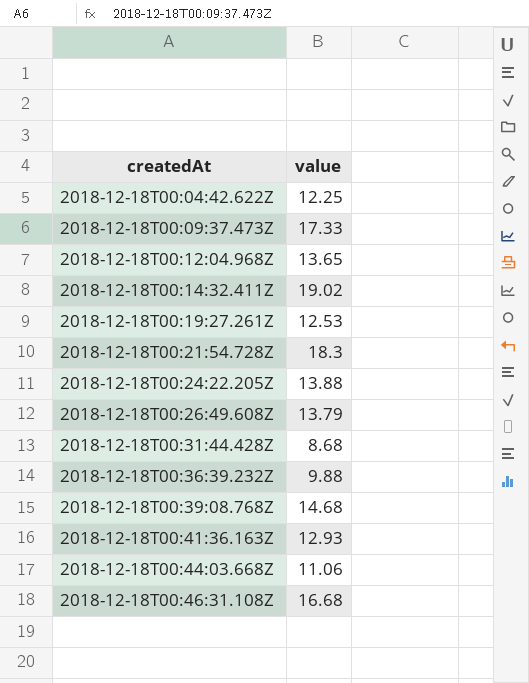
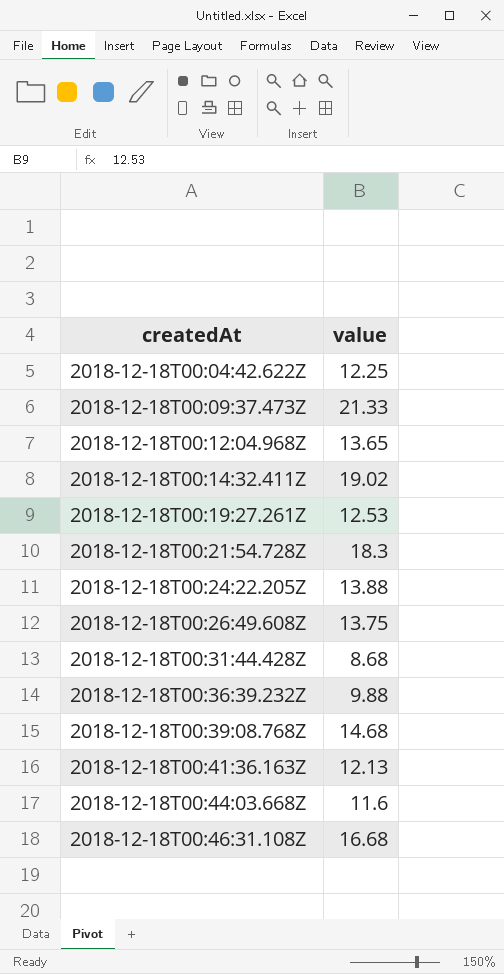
2018-12-18T00:09:37.473Z | value: 17.33 -> 21.33
2018-12-18T00:26:49.608Z | value: 13.79 -> 13.75
2018-12-18T00:41:36.163Z | value: 12.93 -> 12.13
2018-12-18T00:44:03.668Z | value: 11.06 -> 11.6

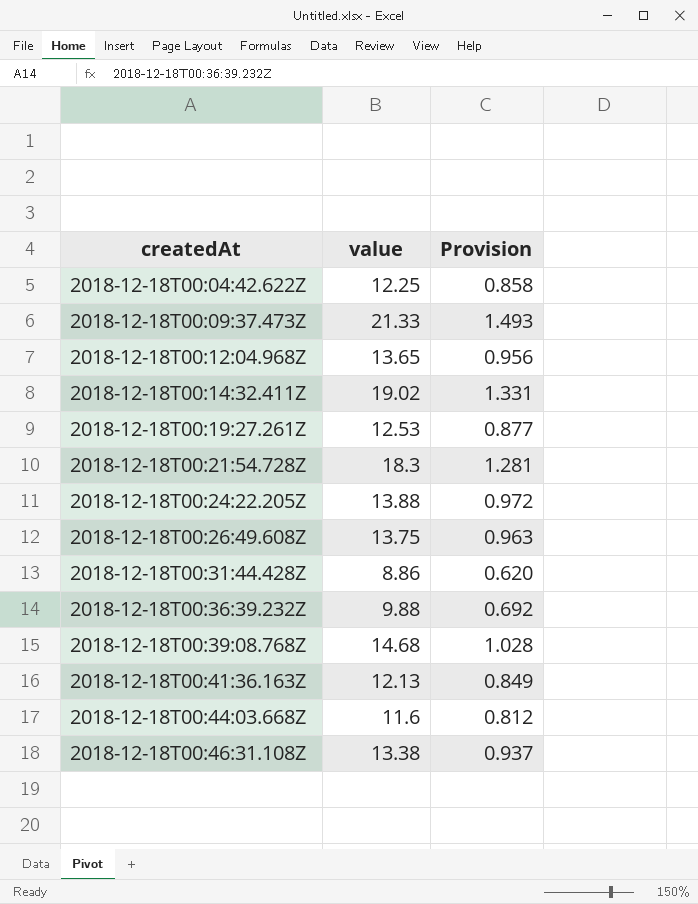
column Provision | formula: none -> [value] * 0.07
2018-12-18T00:31:44.428Z | value: 8.68 -> 8.86
2018-12-18T00:46:31.108Z | value: 16.68 -> 13.38

